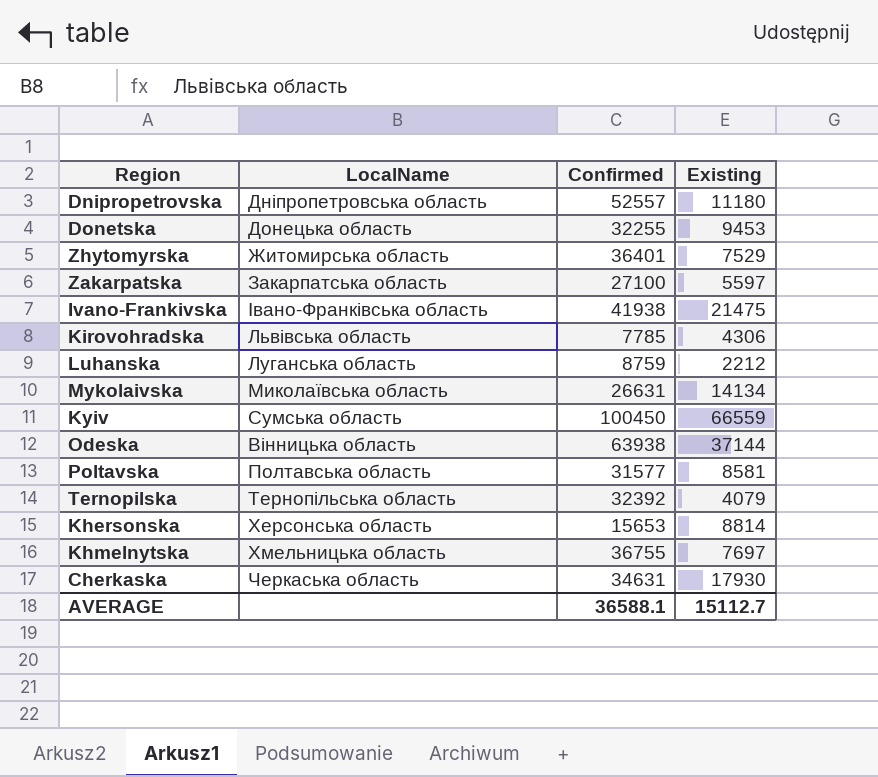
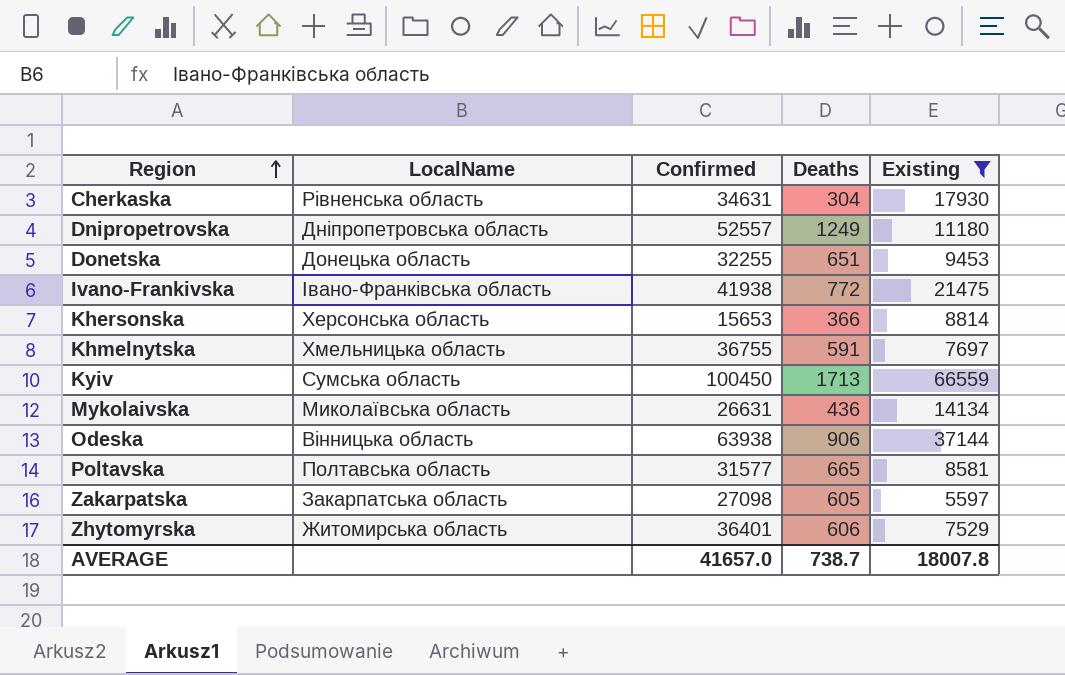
filter: none -> Existing >= 5597
row order: none -> Region ascending
column Deaths | position: none -> 4
Cherkaska | LocalName: Черкаська область -> Рівненська область
Zakarpatska | Confirmed: 27100 -> 27098
AVERAGE | Confirmed: 36588.1 -> 41657.0
AVERAGE | Existing: 15112.7 -> 18007.8

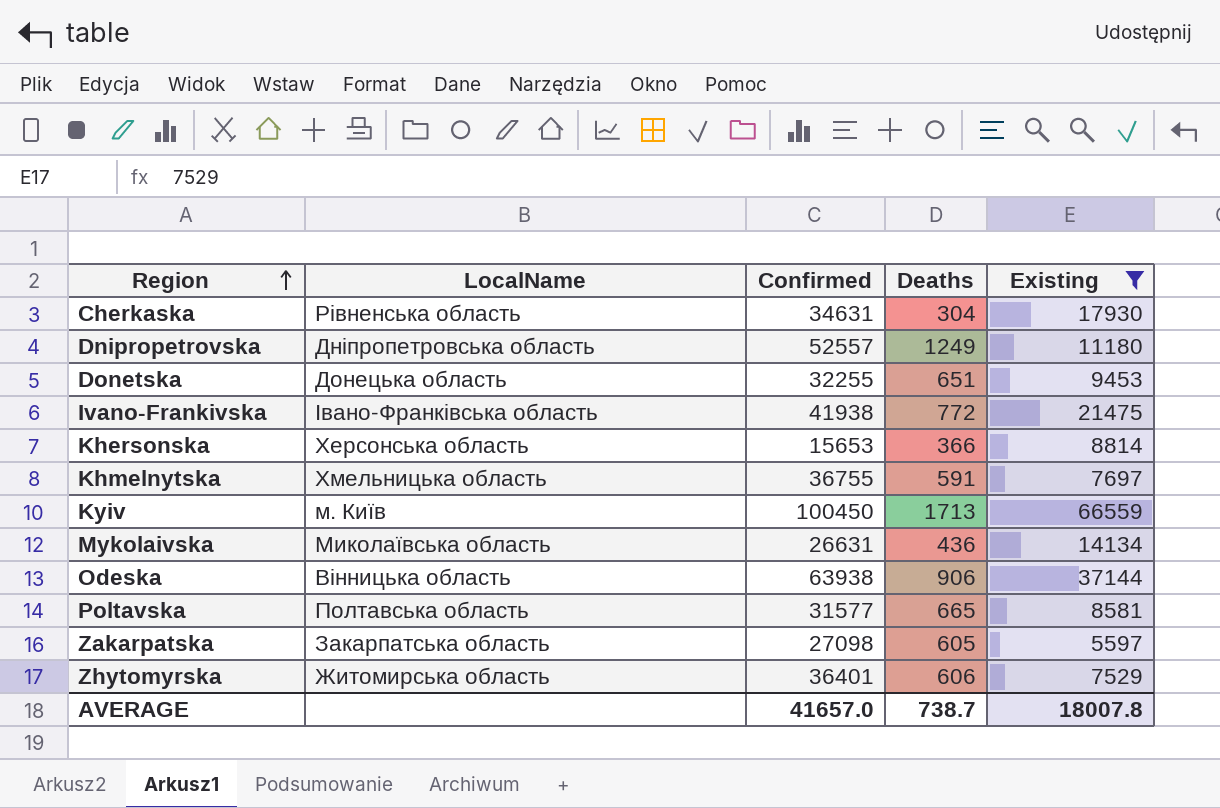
Kyiv | LocalName: Сумська область -> м. Київ

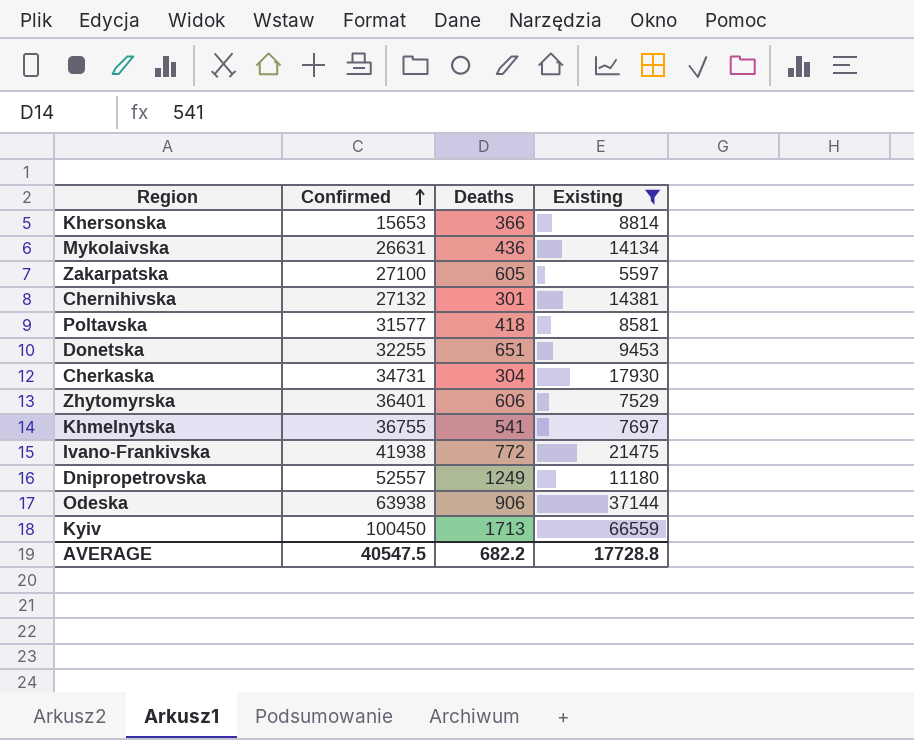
row order: Region ascending -> Confirmed ascending
column LocalName | position: 2 -> none
Zakarpatska | Confirmed: 27098 -> 27100
row Chernihivska: none -> 27132 | 301 | 14381
Poltavska | Deaths: 665 -> 418
Cherkaska | Confirmed: 34631 -> 34731
Khmelnytska | Deaths: 591 -> 541
AVERAGE | Confirmed: 41657.0 -> 40547.5
AVERAGE | Deaths: 738.7 -> 682.2
AVERAGE | Existing: 18007.8 -> 17728.8

